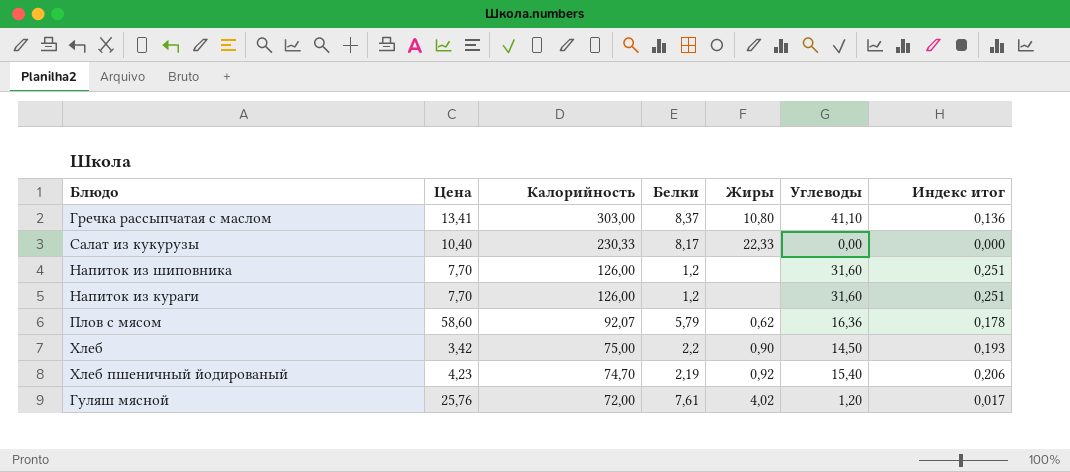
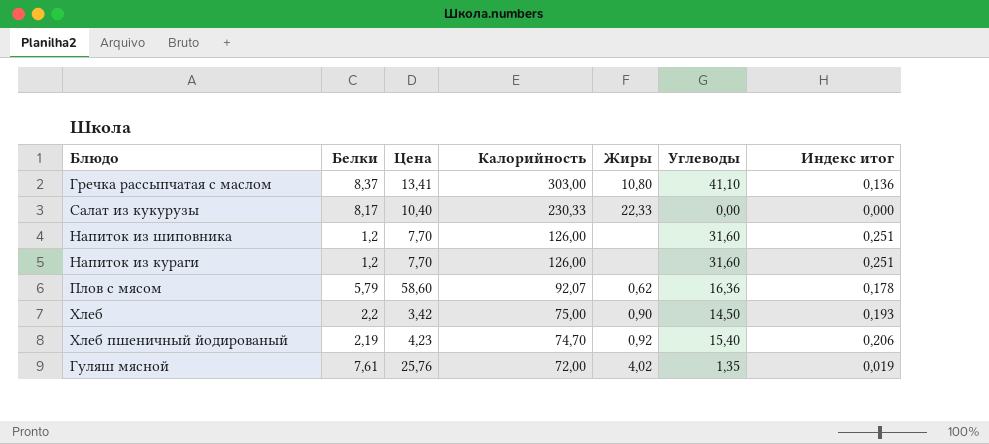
column Белки | position: 4 -> 2
Гуляш мясной | Углеводы: 1,20 -> 1,35
Гуляш мясной | Индекс итог: 0,017 -> 0,019

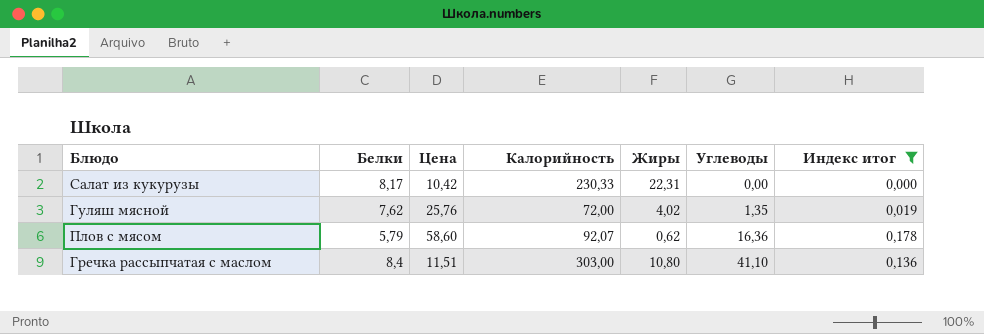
filter: none -> Индекс итог <= 0,178
row order: Калорийность descending -> Углеводы ascending
Салат из кукурузы | Цена: 10,40 -> 10,42
Салат из кукурузы | Жиры: 22,33 -> 22,31
Гуляш мясной | Белки: 7,61 -> 7,62
Гречка рассыпчатая с маслом | Белки: 8,37 -> 8,4
Гречка рассыпчатая с маслом | Цена: 13,41 -> 11,51

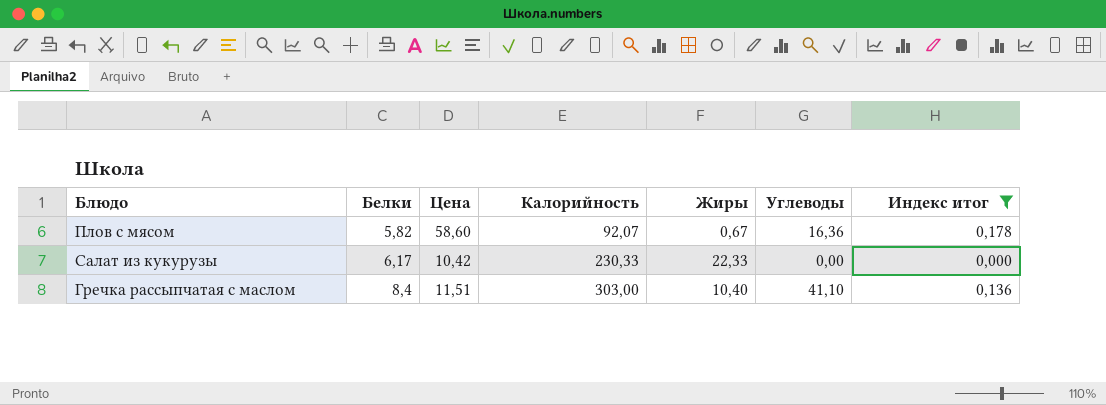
row order: Углеводы ascending -> Белки ascending
row Гуляш мясной: 7,62 | 25,76 | 72,00 | 4,02 | 1,35 | 0,019 -> none
Плов с мясом | Белки: 5,79 -> 5,82
Плов с мясом | Жиры: 0,62 -> 0,67
Салат из кукурузы | Белки: 8,17 -> 6,17
Салат из кукурузы | Жиры: 22,31 -> 22,33
Гречка рассыпчатая с маслом | Жиры: 10,80 -> 10,40

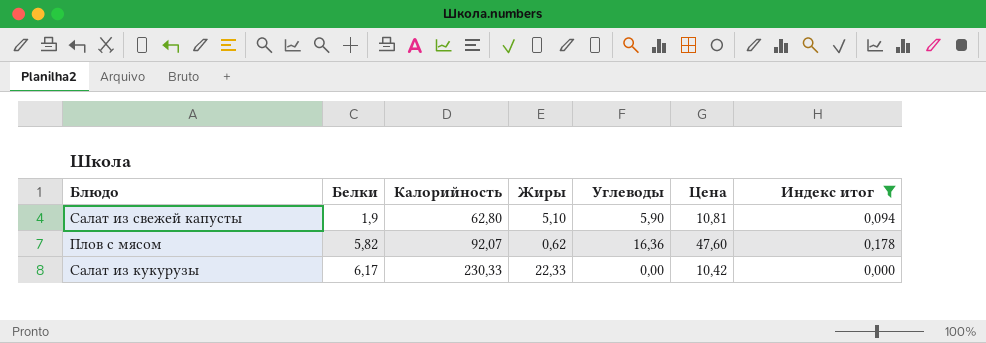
column Цена | position: 3 -> 6
row Гречка рассыпчатая с маслом: 8,4 | 11,51 | 303,00 | 10,40 | 41,10 | 0,136 -> none
row Салат из свежей капусты: none -> 1,9 | 62,80 | 5,10 | 5,90 | 10,81 | 0,094
Плов с мясом | Жиры: 0,67 -> 0,62
Плов с мясом | Цена: 58,60 -> 47,60

